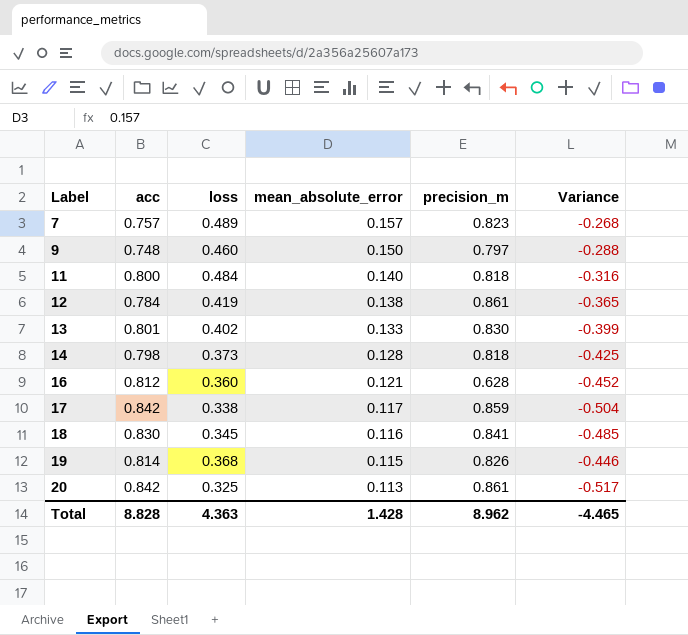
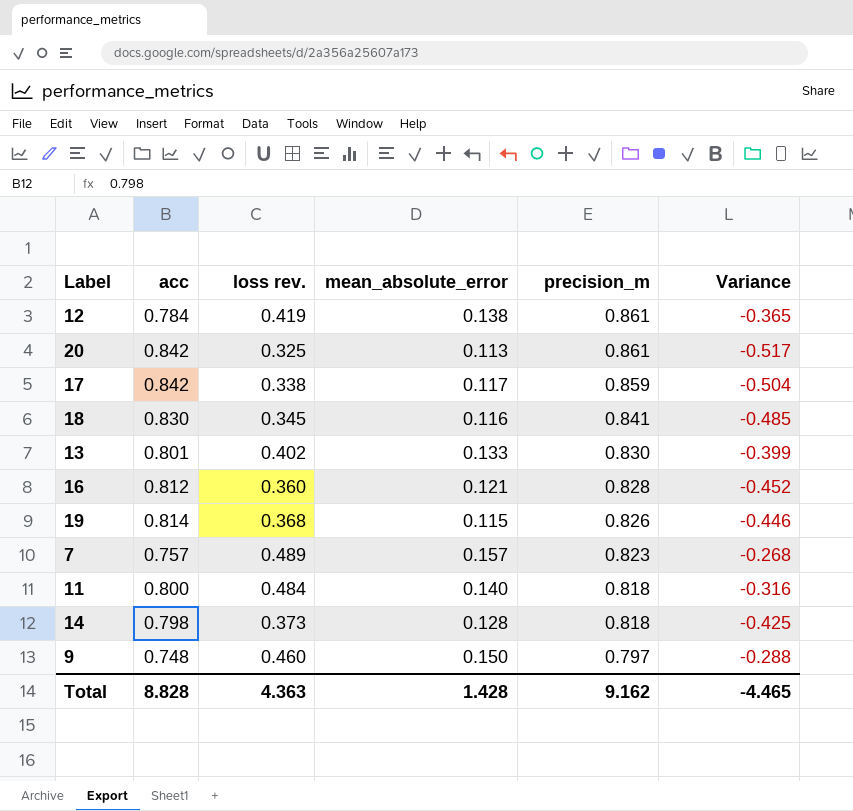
row order: Label ascending -> precision_m descending
column name: loss -> loss rev.
16 | precision_m: 0.628 -> 0.828
Total | precision_m: 8.962 -> 9.162

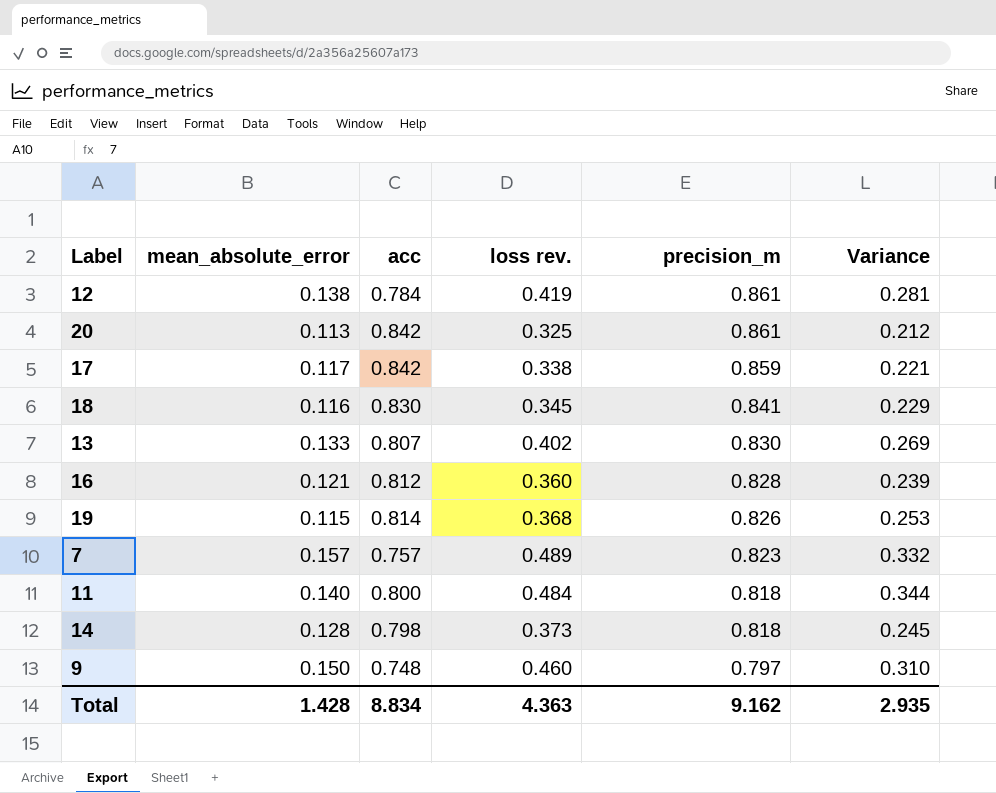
column mean_absolute_error | position: 4 -> 2
column Variance | formula: [loss rev.] - [acc] -> [loss rev.] - [mean_absolute_error]
13 | acc: 0.801 -> 0.807
Total | acc: 8.828 -> 8.834
Total | Variance: -4.465 -> 2.935

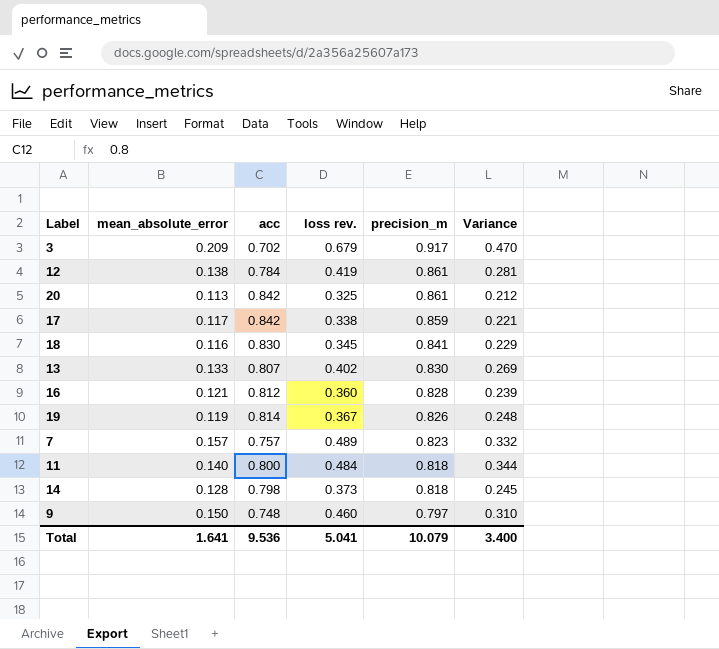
row 3: none -> 0.209 | 0.702 | 0.679 | 0.917 | 0.470
19 | mean_absolute_error: 0.115 -> 0.119
19 | loss rev.: 0.368 -> 0.367
19 | Variance: 0.253 -> 0.248
Total | mean_absolute_error: 1.428 -> 1.641
Total | acc: 8.834 -> 9.536
Total | loss rev.: 4.363 -> 5.041
Total | precision_m: 9.162 -> 10.079
Total | Variance: 2.935 -> 3.400

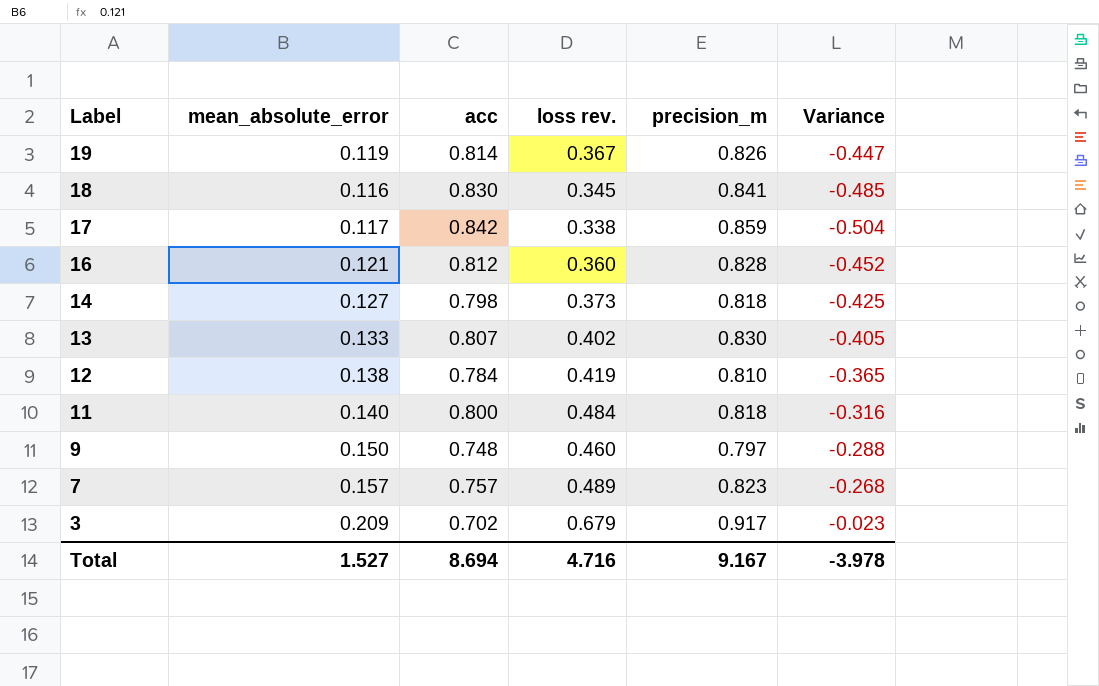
row order: precision_m descending -> Label descending
column Variance | formula: [loss rev.] - [mean_absolute_error] -> [loss rev.] - [acc]
row 20: 0.113 | 0.842 | 0.325 | 0.861 | 0.212 -> none
14 | mean_absolute_error: 0.128 -> 0.127
12 | precision_m: 0.861 -> 0.810
Total | mean_absolute_error: 1.641 -> 1.527
Total | acc: 9.536 -> 8.694
Total | loss rev.: 5.041 -> 4.716
Total | precision_m: 10.079 -> 9.167
Total | Variance: 3.400 -> -3.978

